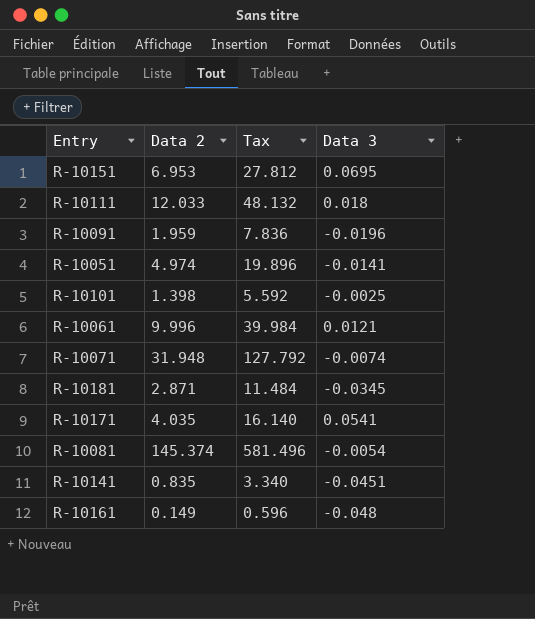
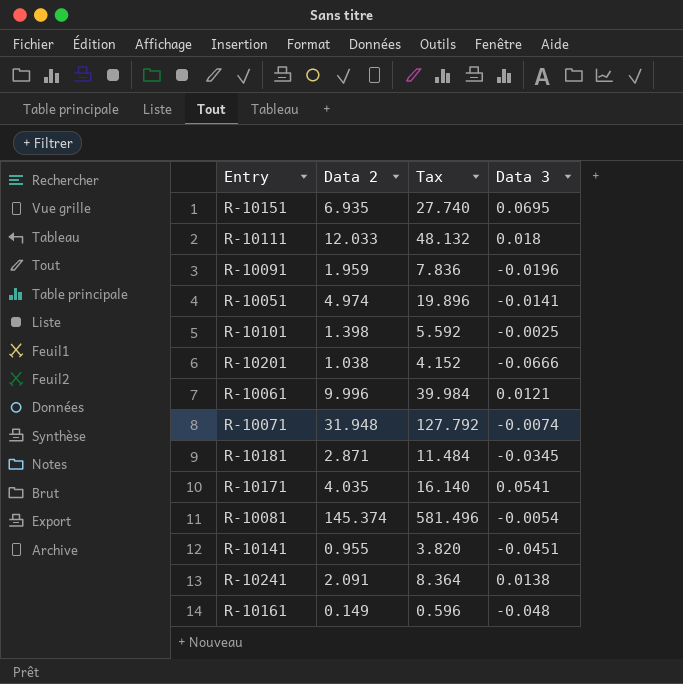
R-10151 | Data 2: 6.953 -> 6.935
R-10151 | Tax: 27.812 -> 27.740
row R-10201: none -> 1.038 | 4.152 | -0.0666
R-10141 | Data 2: 0.835 -> 0.955
R-10141 | Tax: 3.340 -> 3.820
row R-10241: none -> 2.091 | 8.364 | 0.0138

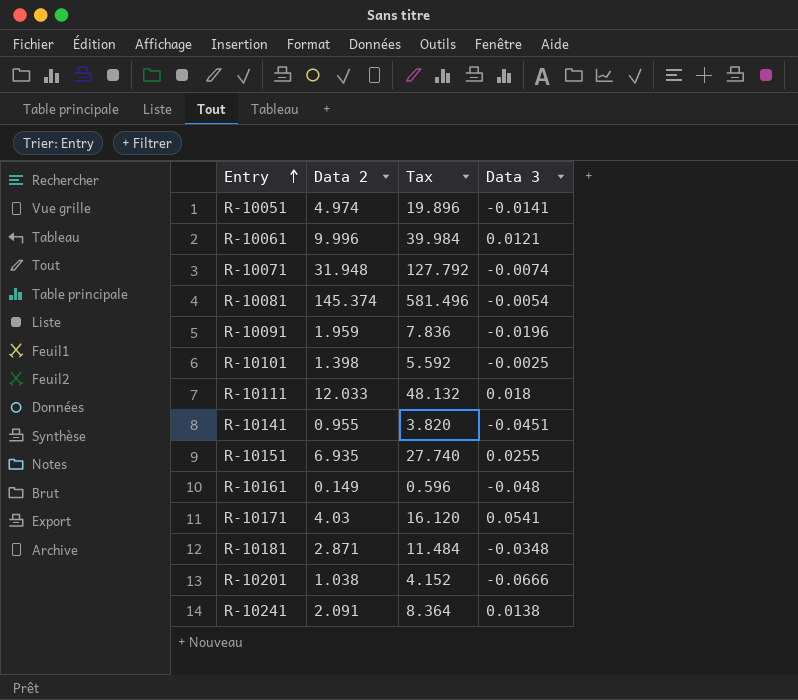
row order: none -> Entry ascending
R-10151 | Data 3: 0.0695 -> 0.0255
R-10171 | Data 2: 4.035 -> 4.03
R-10171 | Tax: 16.140 -> 16.120
R-10181 | Data 3: -0.0345 -> -0.0348

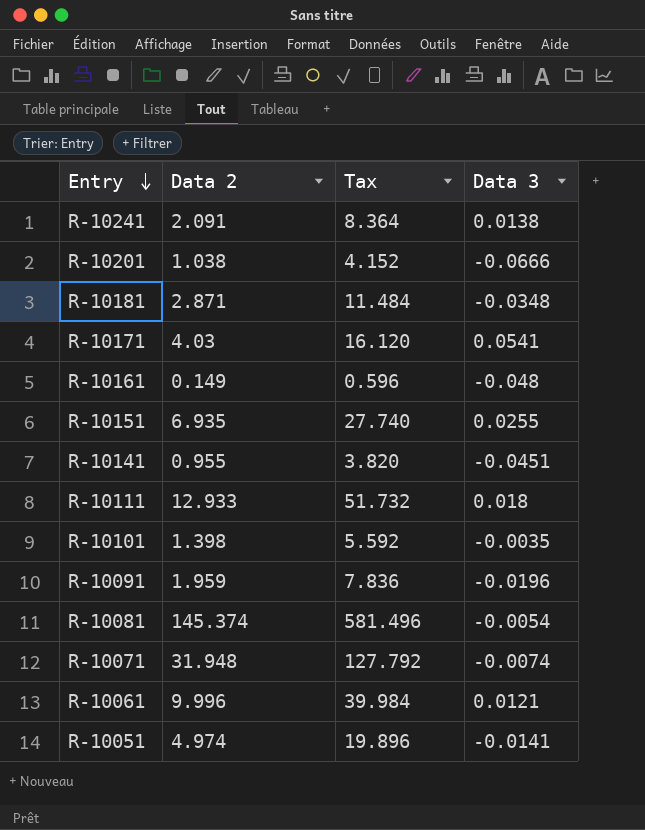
row order: Entry ascending -> Entry descending
R-10111 | Data 2: 12.033 -> 12.933
R-10111 | Tax: 48.132 -> 51.732
R-10101 | Data 3: -0.0025 -> -0.0035

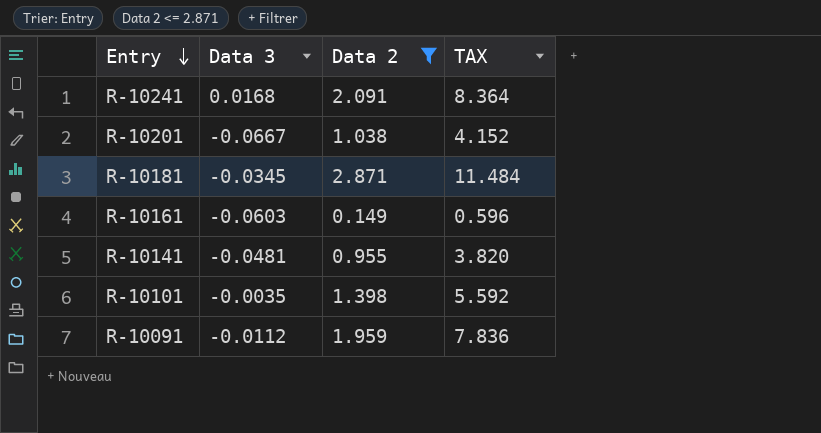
filter: none -> Data 2 <= 2.871
column Data 3 | position: 4 -> 2
column name: Tax -> TAX
R-10241 | Data 3: 0.0138 -> 0.0168
R-10201 | Data 3: -0.0666 -> -0.0667
R-10181 | Data 3: -0.0348 -> -0.0345
R-10161 | Data 3: -0.048 -> -0.0603
R-10141 | Data 3: -0.0451 -> -0.0481
R-10091 | Data 3: -0.0196 -> -0.0112

